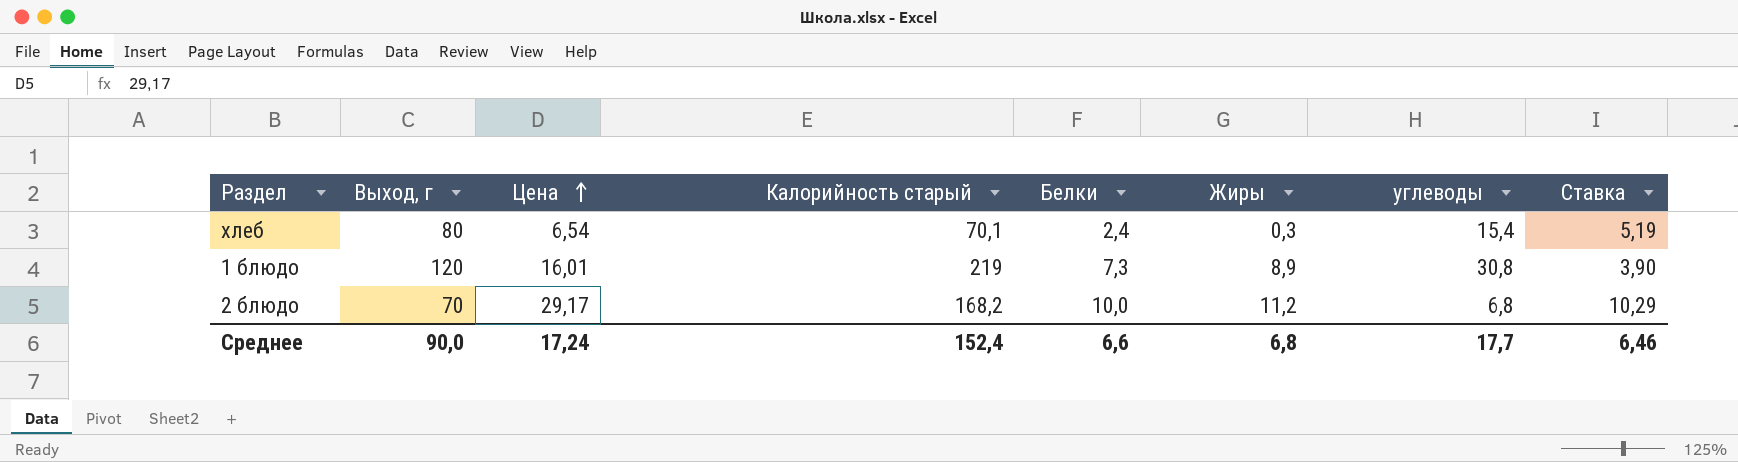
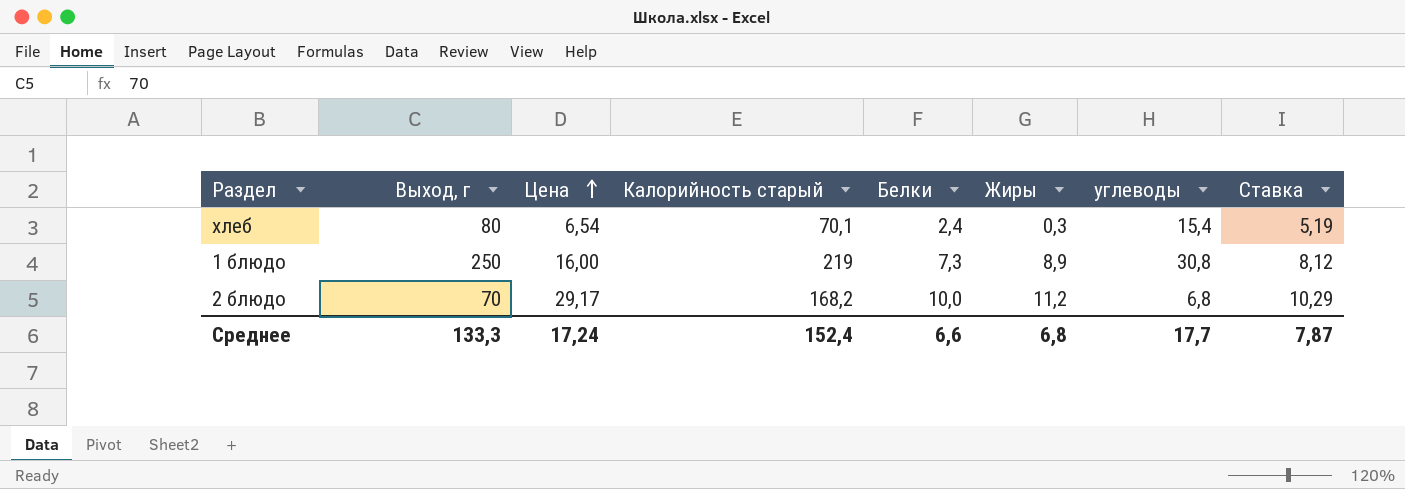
1 блюдо | Выход, г: 120 -> 250
1 блюдо | Цена: 16,01 -> 16,00
1 блюдо | Ставка: 3,90 -> 8,12
Среднее | Выход, г: 90,0 -> 133,3
Среднее | Ставка: 6,46 -> 7,87

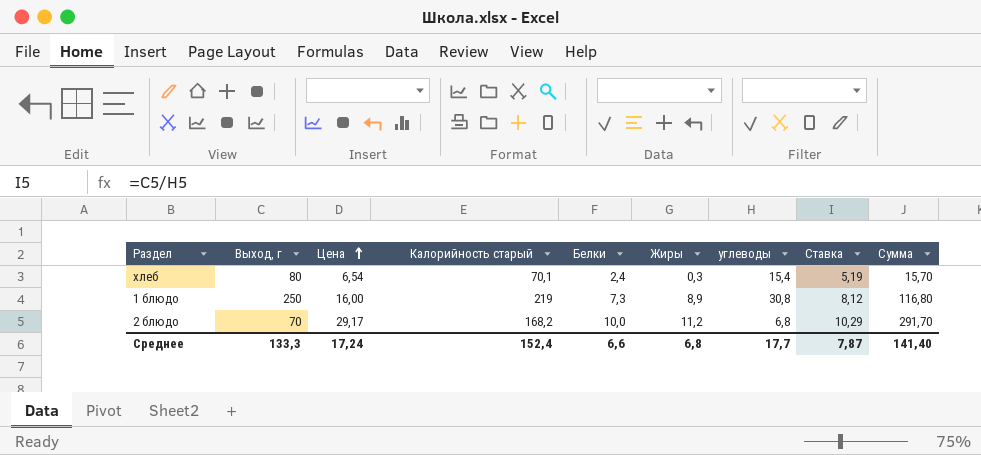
column Сумма | formula: none -> [Цена] * [Белки]

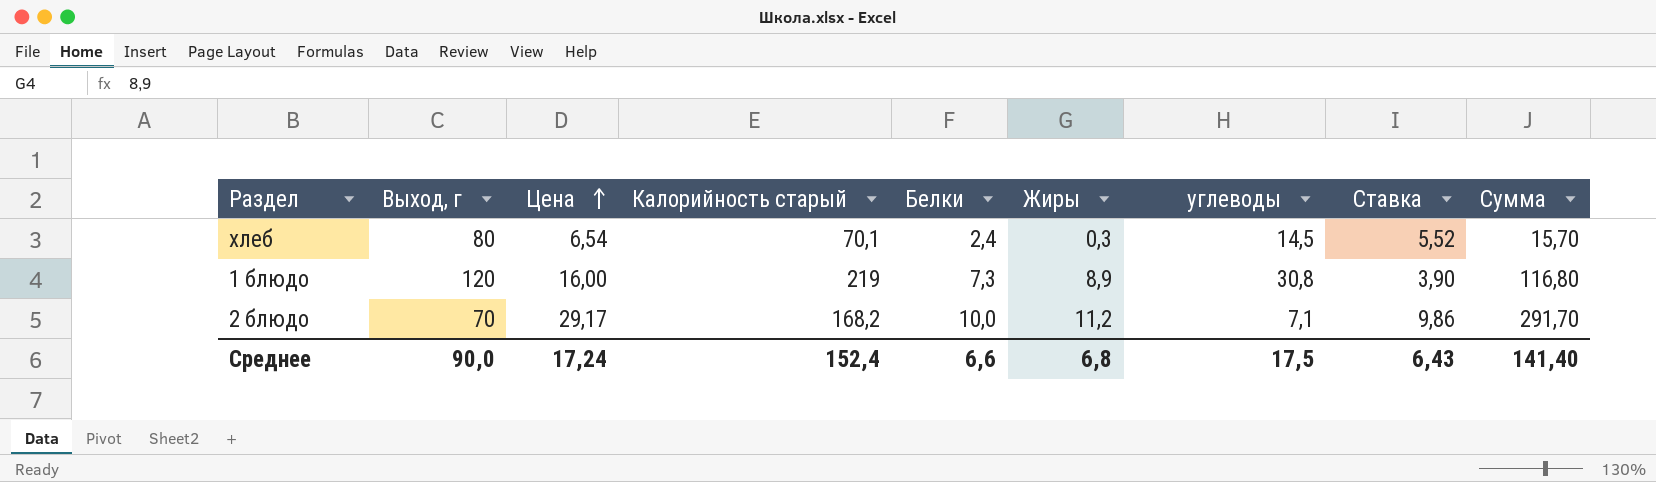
хлеб | углеводы: 15,4 -> 14,5
хлеб | Ставка: 5,19 -> 5,52
1 блюдо | Выход, г: 250 -> 120
1 блюдо | Ставка: 8,12 -> 3,90
2 блюдо | углеводы: 6,8 -> 7,1
2 блюдо | Ставка: 10,29 -> 9,86
Среднее | Выход, г: 133,3 -> 90,0
Среднее | углеводы: 17,7 -> 17,5
Среднее | Ставка: 7,87 -> 6,43

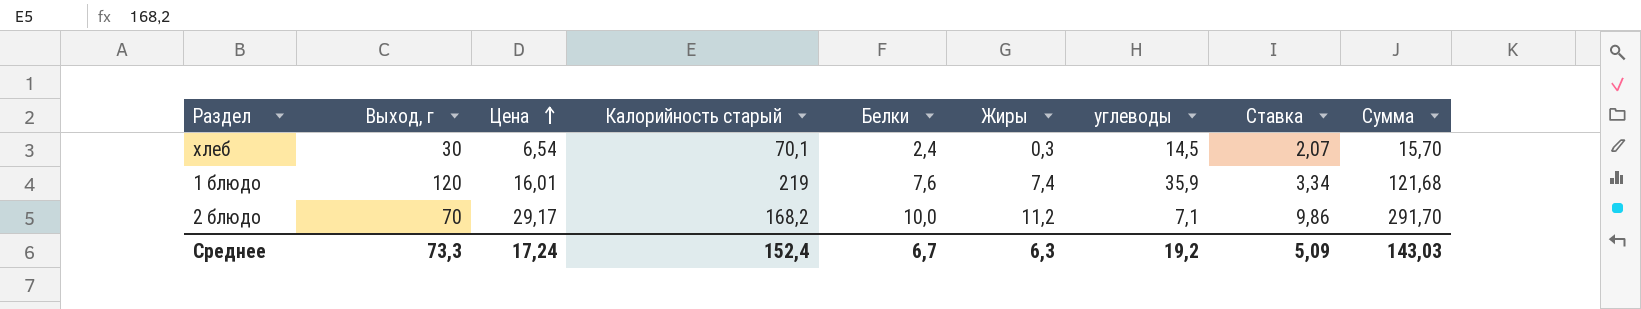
хлеб | Выход, г: 80 -> 30
хлеб | Ставка: 5,52 -> 2,07
1 блюдо | Цена: 16,00 -> 16,01
1 блюдо | Белки: 7,3 -> 7,6
1 блюдо | Жиры: 8,9 -> 7,4
1 блюдо | углеводы: 30,8 -> 35,9
1 блюдо | Ставка: 3,90 -> 3,34
1 блюдо | Сумма: 116,80 -> 121,68
Среднее | Выход, г: 90,0 -> 73,3
Среднее | Белки: 6,6 -> 6,7
Среднее | Жиры: 6,8 -> 6,3
Среднее | углеводы: 17,5 -> 19,2
Среднее | Ставка: 6,43 -> 5,09
Среднее | Сумма: 141,40 -> 143,03

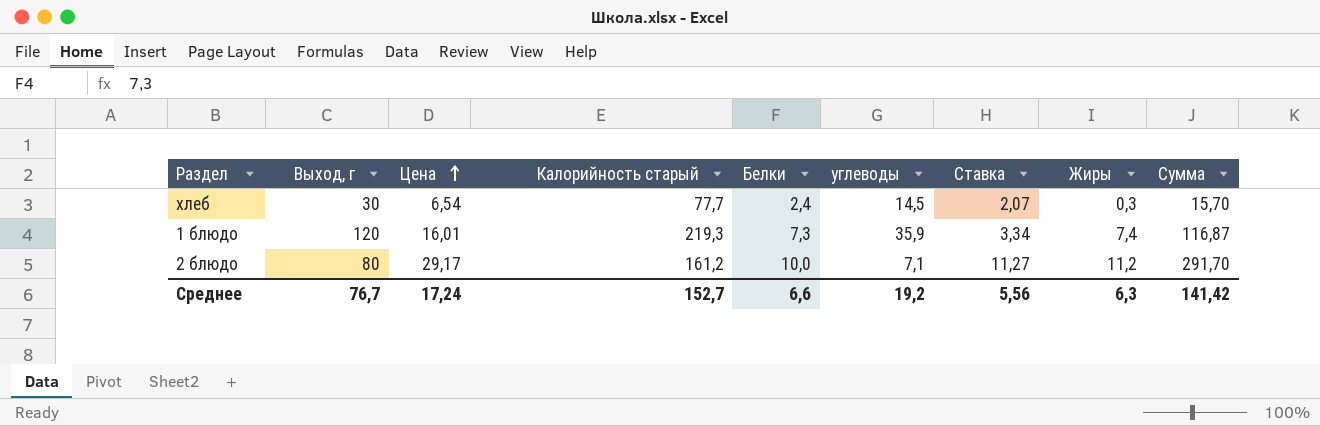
column Жиры | position: 6 -> 8
хлеб | Калорийность старый: 70,1 -> 77,7
1 блюдо | Калорийность старый: 219 -> 219,3
1 блюдо | Белки: 7,6 -> 7,3
1 блюдо | Сумма: 121,68 -> 116,87
2 блюдо | Выход, г: 70 -> 80
2 блюдо | Калорийность старый: 168,2 -> 161,2
2 блюдо | Ставка: 9,86 -> 11,27
Среднее | Выход, г: 73,3 -> 76,7
Среднее | Калорийность старый: 152,4 -> 152,7
Среднее | Белки: 6,7 -> 6,6
Среднее | Ставка: 5,09 -> 5,56
Среднее | Сумма: 143,03 -> 141,42

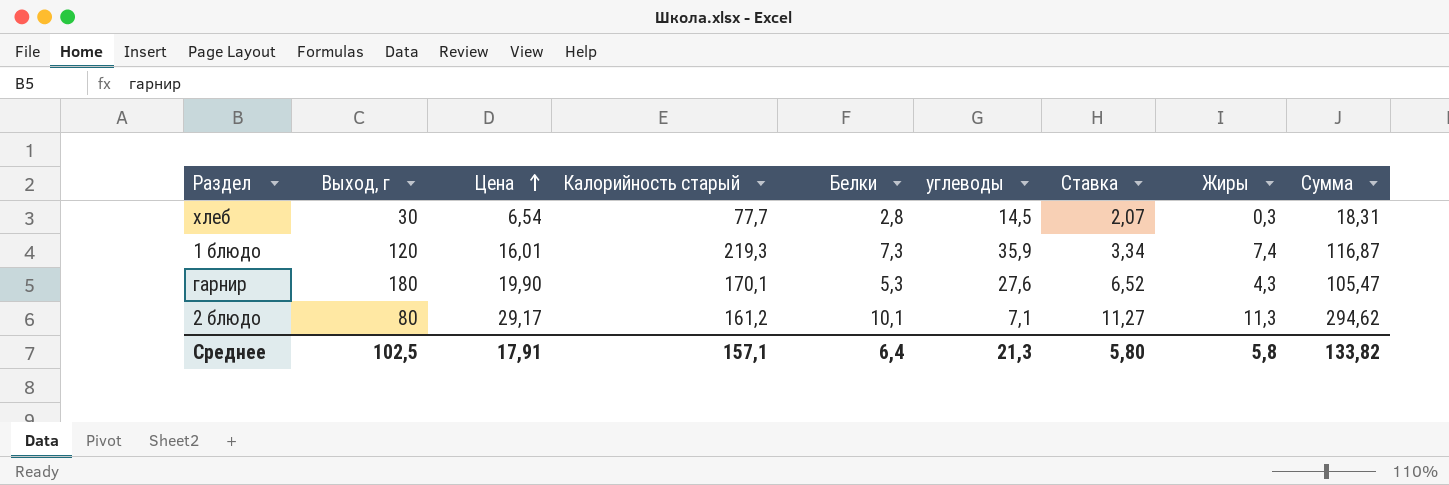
хлеб | Белки: 2,4 -> 2,8
хлеб | Сумма: 15,70 -> 18,31
row гарнир: none -> 180 | 19,90 | 170,1 | 5,3 | 27,6 | 6,52 | 4,3 | 105,47
2 блюдо | Белки: 10,0 -> 10,1
2 блюдо | Жиры: 11,2 -> 11,3
2 блюдо | Сумма: 291,70 -> 294,62
Среднее | Выход, г: 76,7 -> 102,5
Среднее | Цена: 17,24 -> 17,91
Среднее | Калорийность старый: 152,7 -> 157,1
Среднее | Белки: 6,6 -> 6,4
Среднее | углеводы: 19,2 -> 21,3
Среднее | Ставка: 5,56 -> 5,80
Среднее | Жиры: 6,3 -> 5,8
Среднее | Сумма: 141,42 -> 133,82

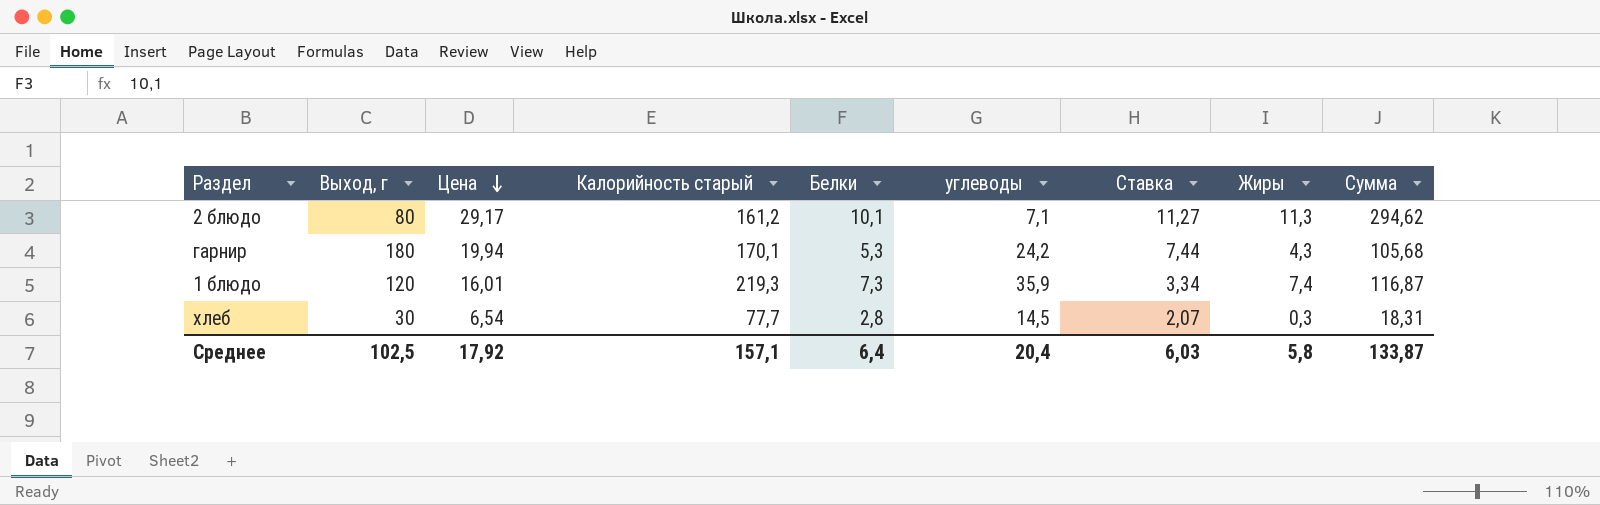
row order: Цена ascending -> Цена descending
гарнир | Цена: 19,90 -> 19,94
гарнир | углеводы: 27,6 -> 24,2
гарнир | Ставка: 6,52 -> 7,44
гарнир | Сумма: 105,47 -> 105,68
Среднее | Цена: 17,91 -> 17,92
Среднее | углеводы: 21,3 -> 20,4
Среднее | Ставка: 5,80 -> 6,03
Среднее | Сумма: 133,82 -> 133,87

